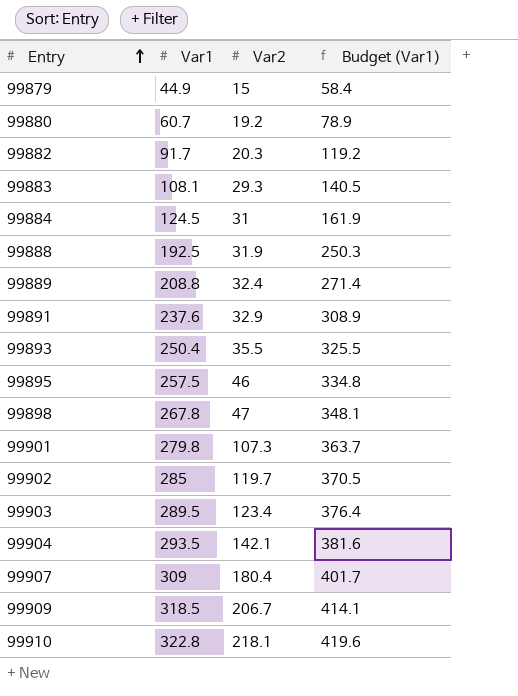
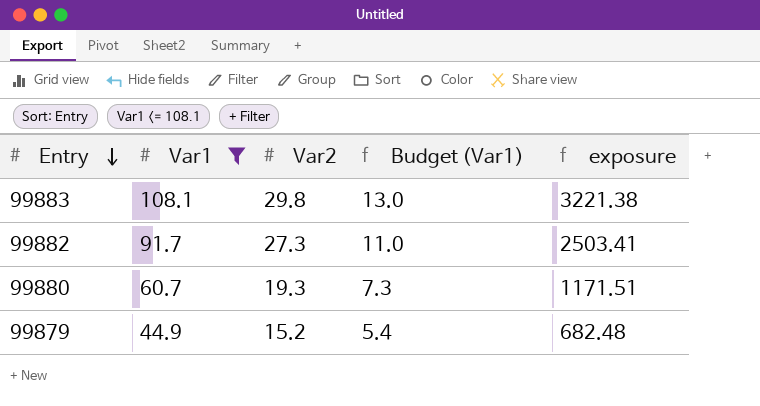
filter: none -> Var1 <= 108.1
row order: Entry ascending -> Entry descending
column Budget (Var1) | formula: [Var1] * 1.3 -> [Var1] * 0.12
column exposure | formula: none -> [Var1] * [Var2]
99883 | Var2: 29.3 -> 29.8
99882 | Var2: 20.3 -> 27.3
99880 | Var2: 19.2 -> 19.3
99879 | Var2: 15 -> 15.2

